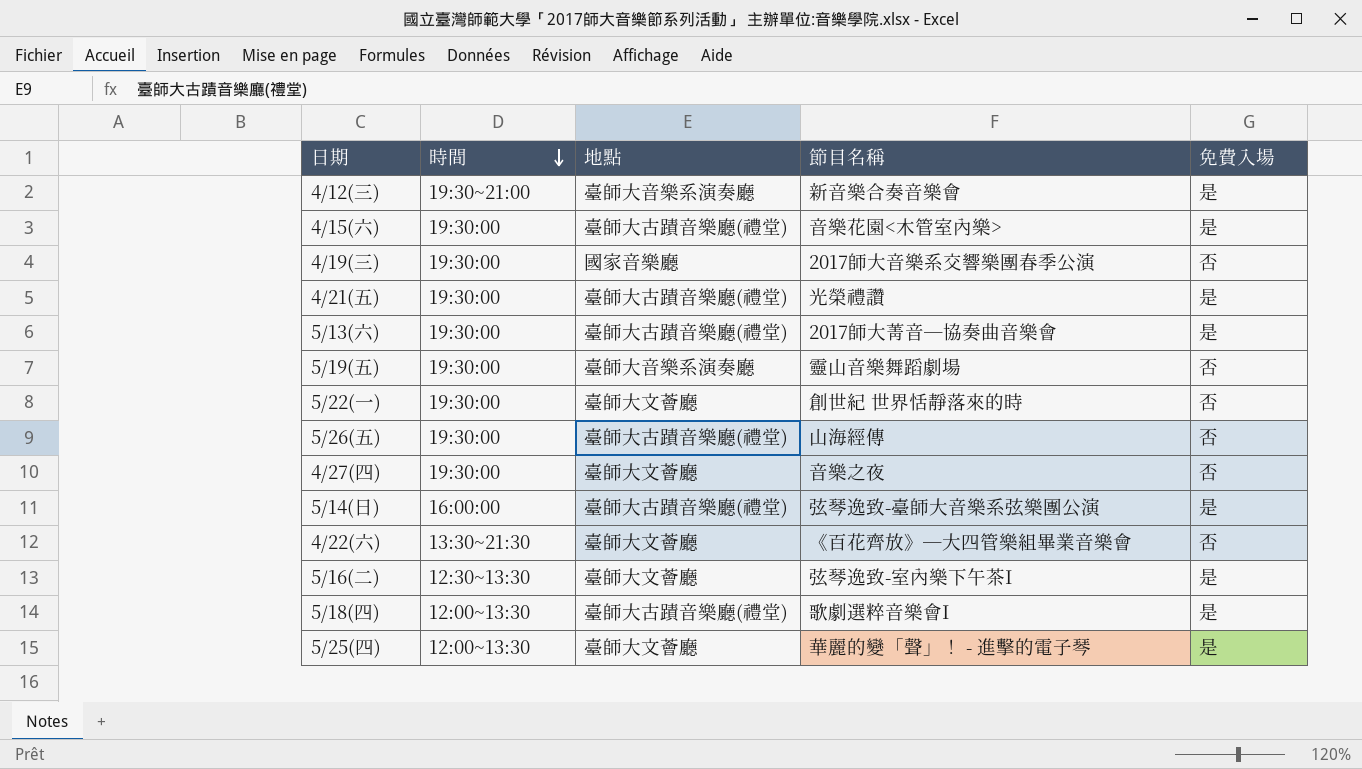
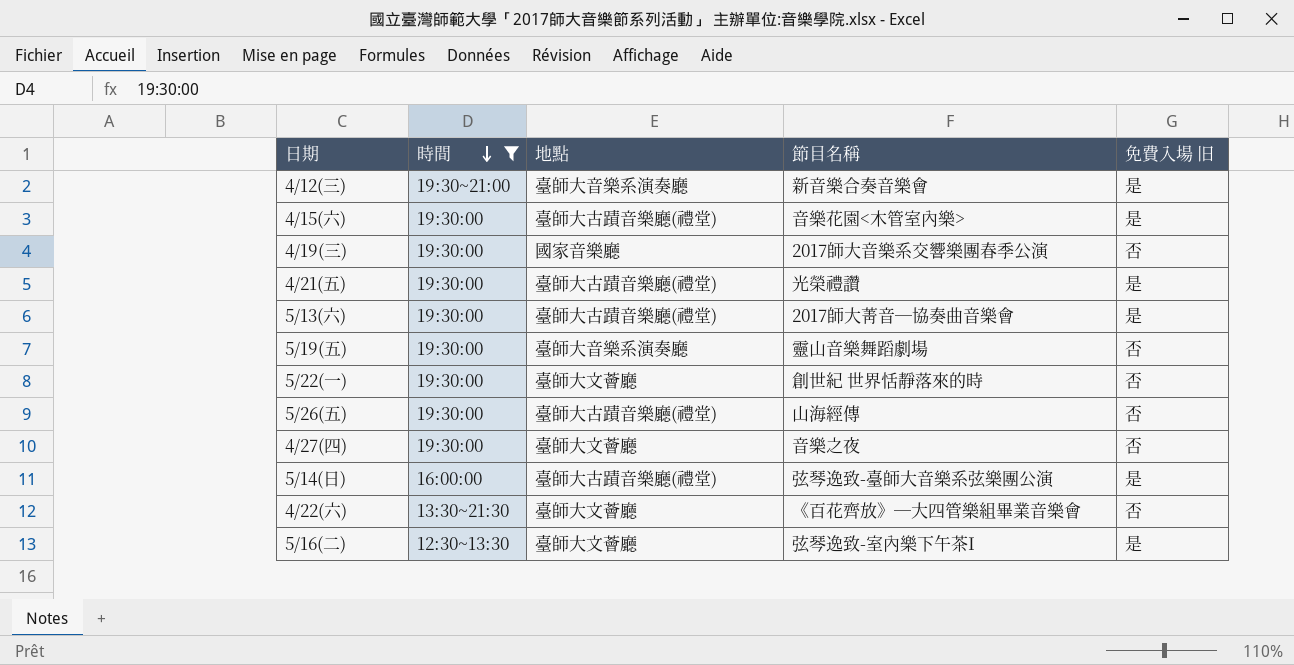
filter: none -> 時間 != 12:00~13:30
column name: 免費入場 -> 免費入場 旧

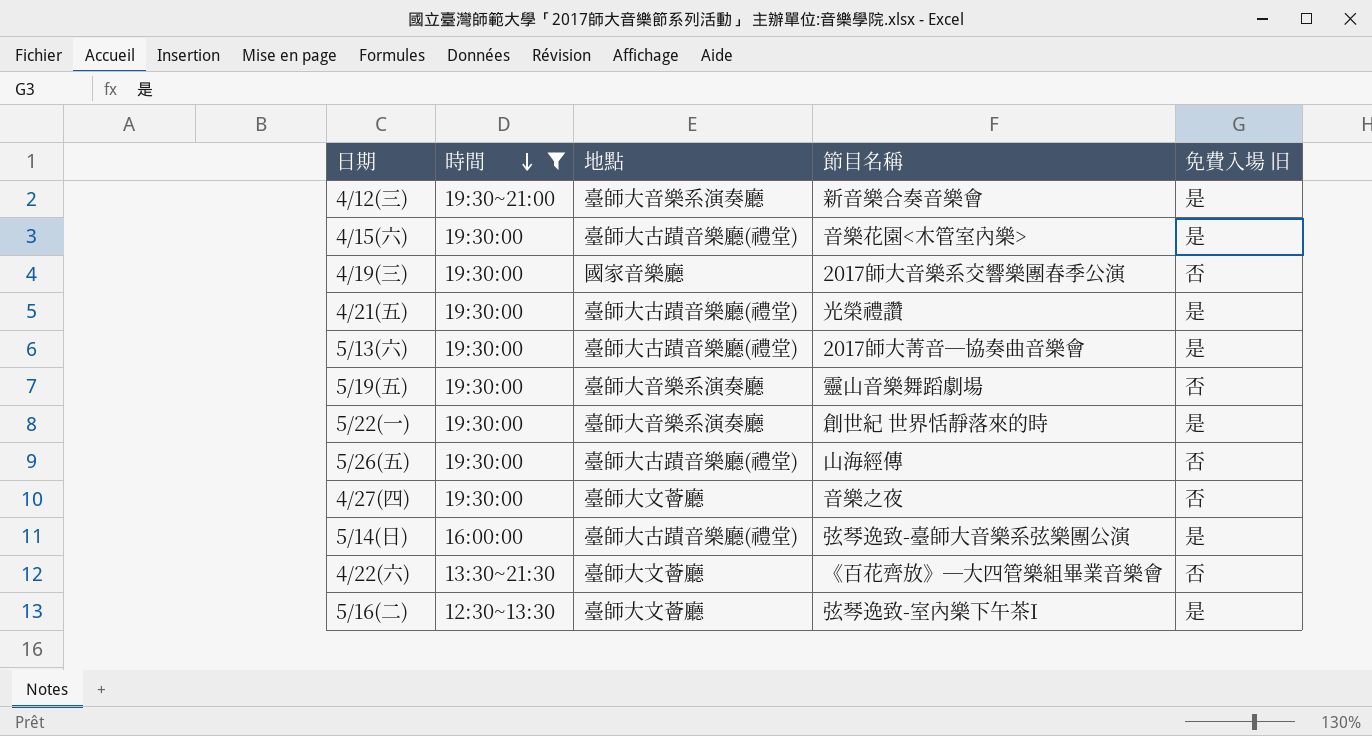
5/22(一) | 地點: 臺師大文薈廳 -> 臺師大音樂系演奏廳
5/22(一) | 免費入場 旧: 否 -> 是

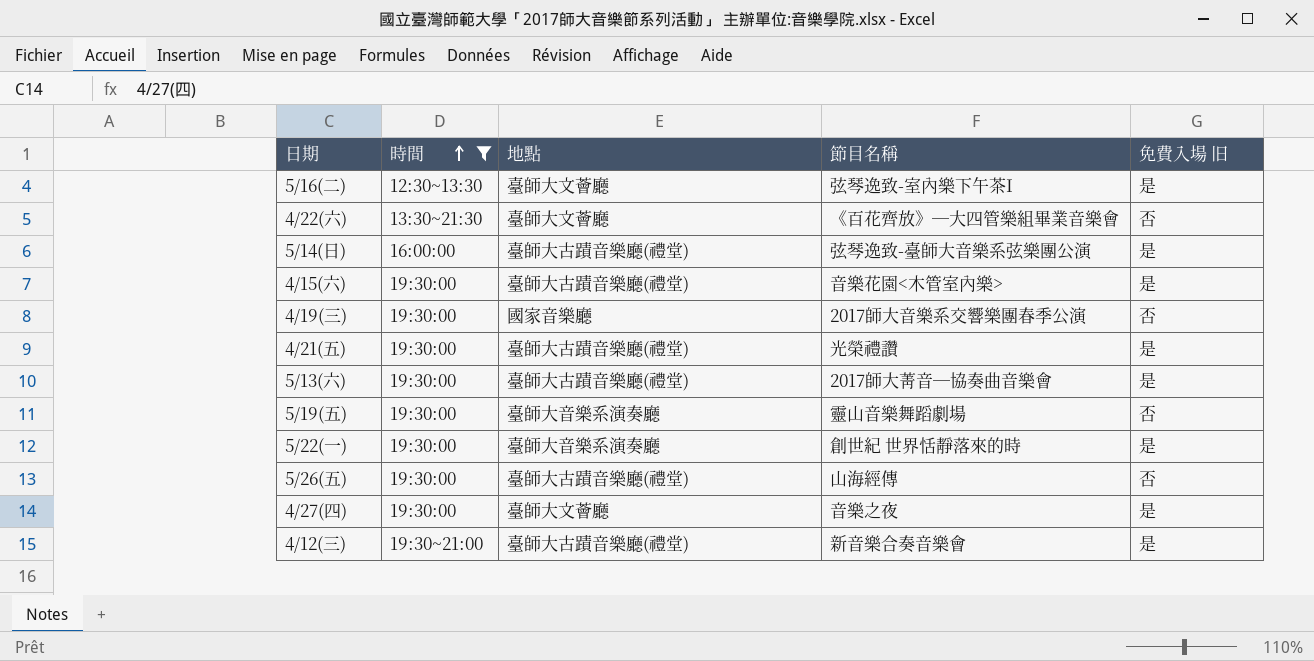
row order: 時間 descending -> 時間 ascending
4/27(四) | 免費入場 旧: 否 -> 是
4/12(三) | 地點: 臺師大音樂系演奏廳 -> 臺師大古蹟音樂廳(禮堂)

